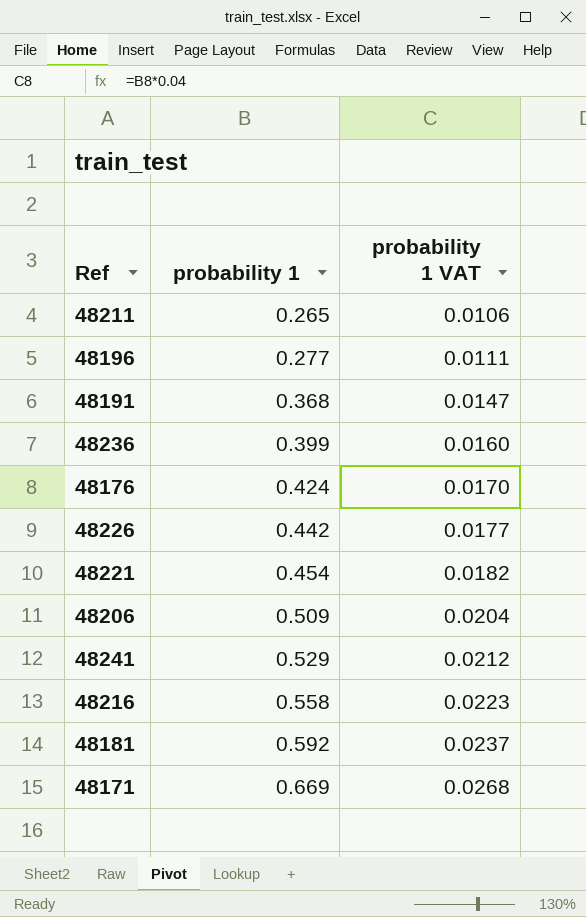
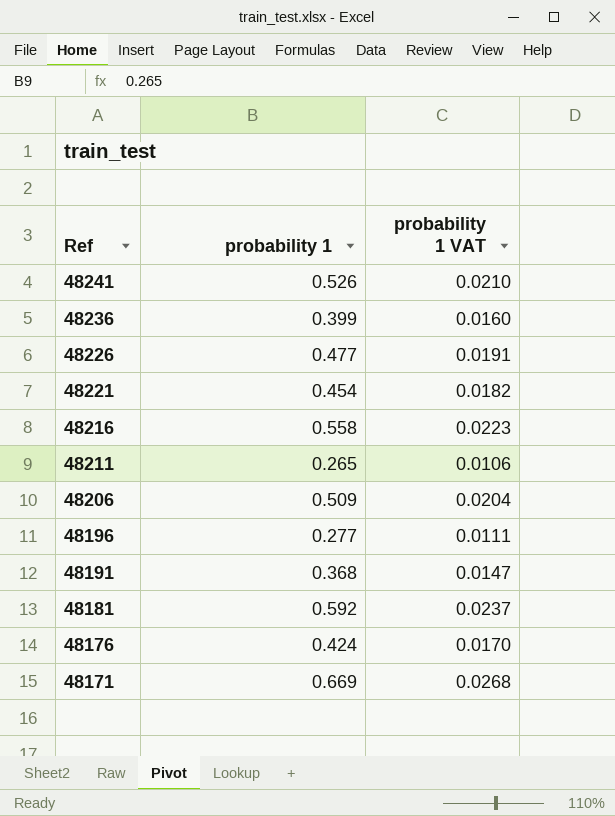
row order: probability 1 ascending -> Ref descending
48241 | probability 1: 0.529 -> 0.526
48241 | probability 1 VAT: 0.0212 -> 0.0210
48226 | probability 1: 0.442 -> 0.477
48226 | probability 1 VAT: 0.0177 -> 0.0191

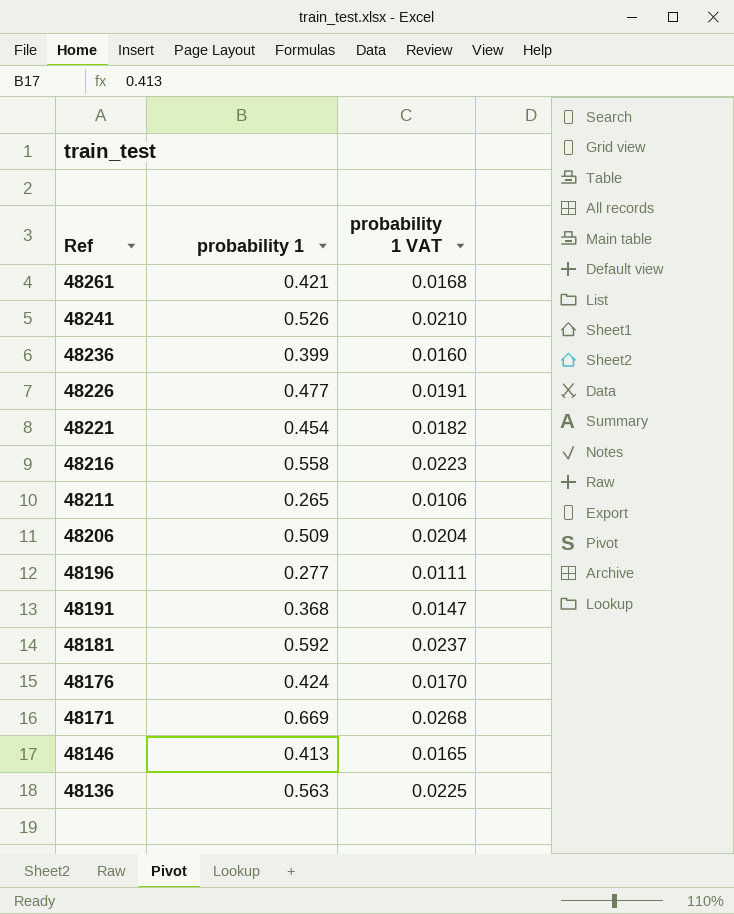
row 48261: none -> 0.421 | 0.0168
row 48146: none -> 0.413 | 0.0165
row 48136: none -> 0.563 | 0.0225

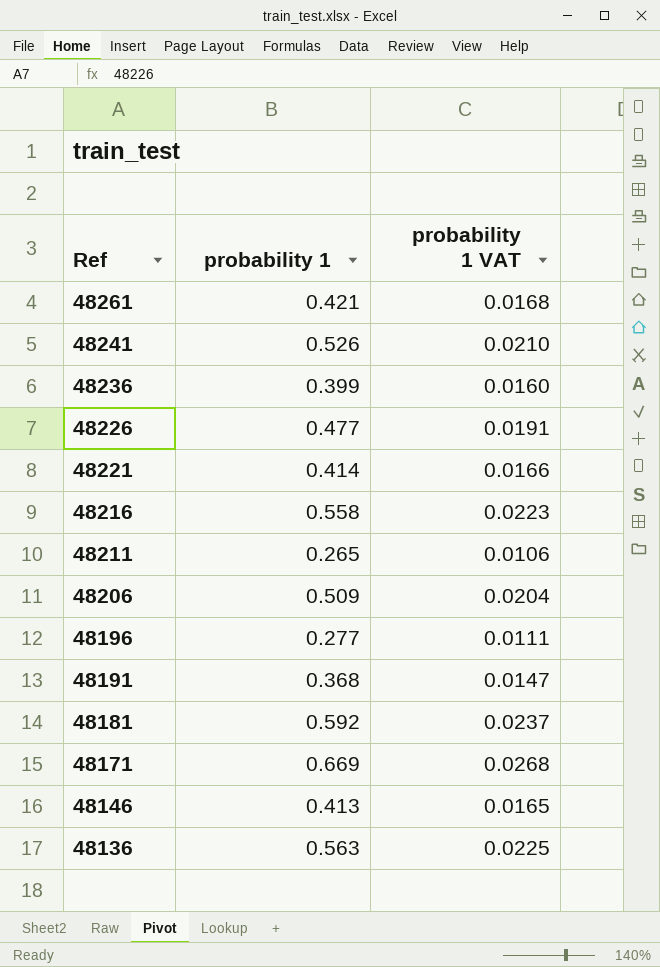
row 48176: 0.424 | 0.0170 -> none
48221 | probability 1: 0.454 -> 0.414
48221 | probability 1 VAT: 0.0182 -> 0.0166

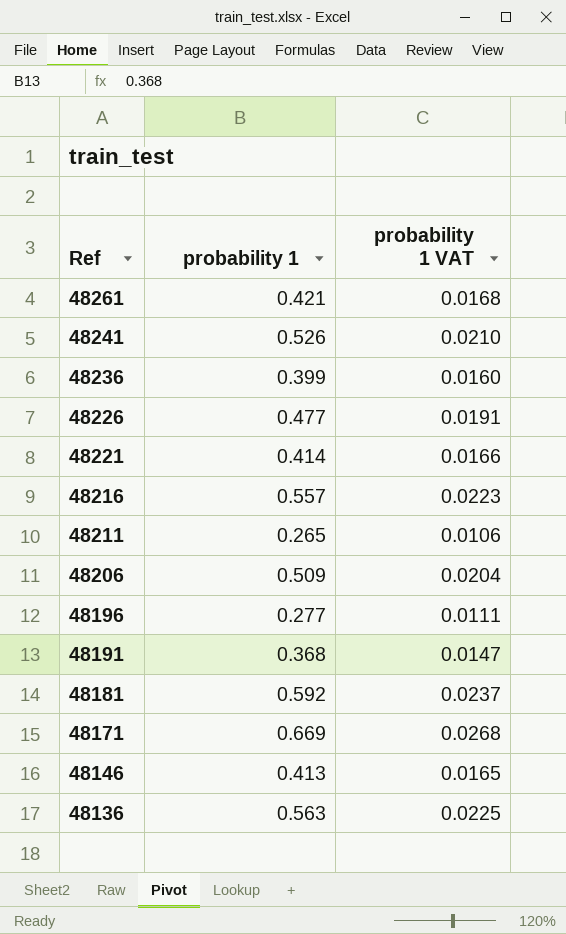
48216 | probability 1: 0.558 -> 0.557

